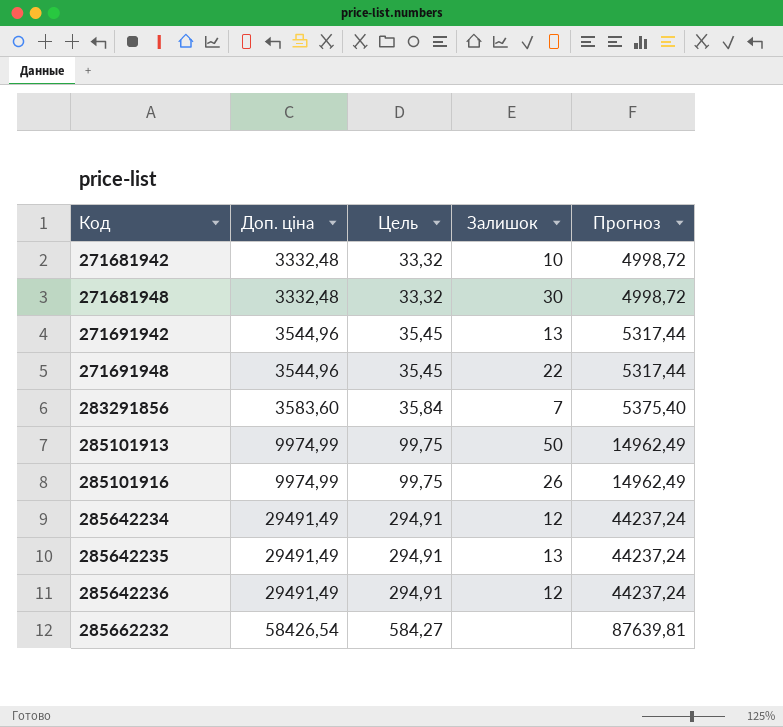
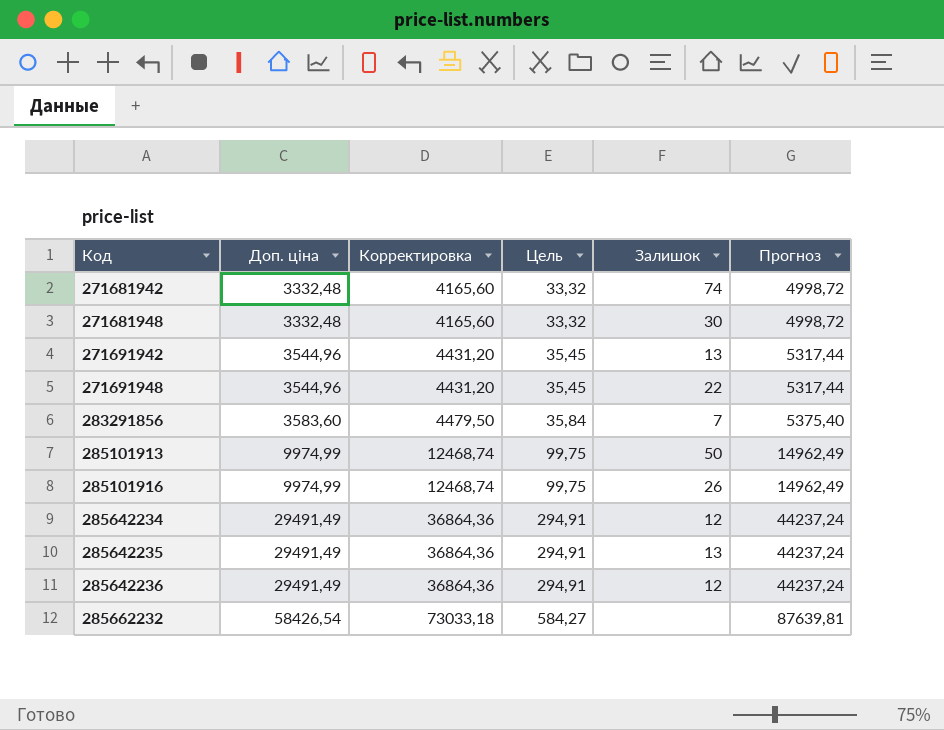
column Корректировка | formula: none -> [Доп. ціна] * 1,25
271681942 | Залишок: 10 -> 74

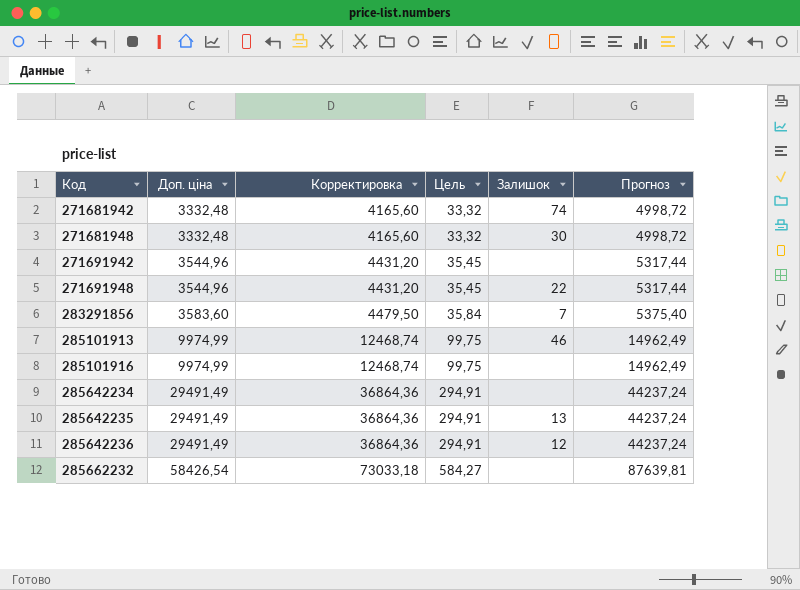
271691942 | Залишок: 13 -> none
285101913 | Залишок: 50 -> 46
285101916 | Залишок: 26 -> none
285642234 | Залишок: 12 -> none

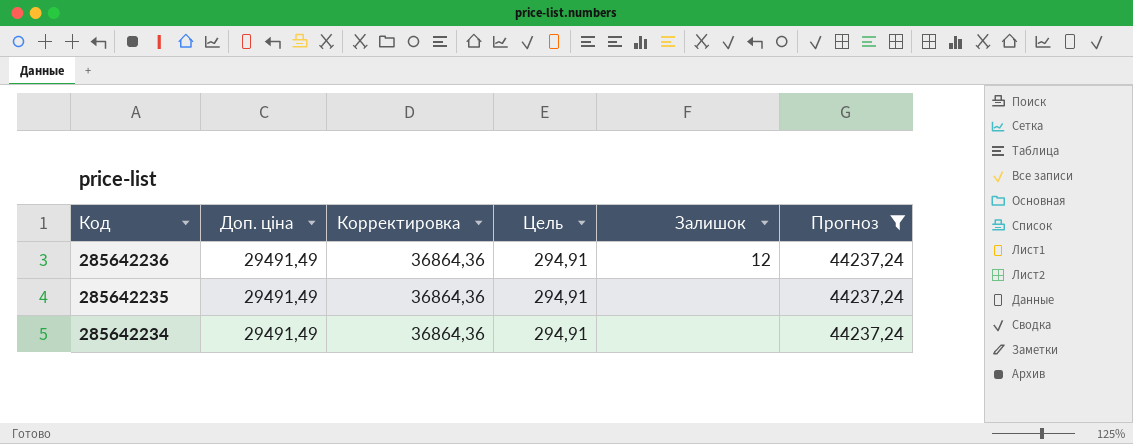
filter: none -> Прогноз = 44237,24
row order: Код ascending -> Код descending
285642235 | Залишок: 13 -> none

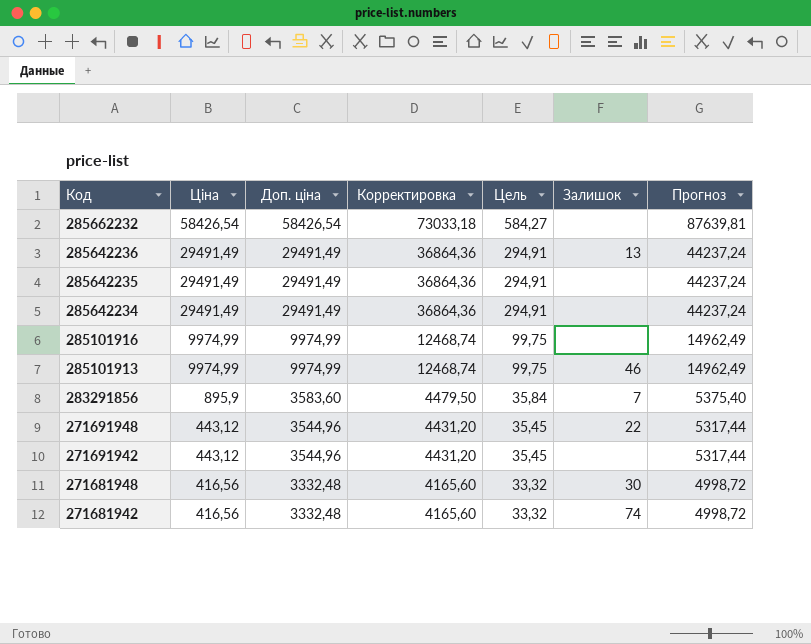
filter: Прогноз = 44237,24 -> none
column Ціна | position: none -> 2
285642236 | Залишок: 12 -> 13

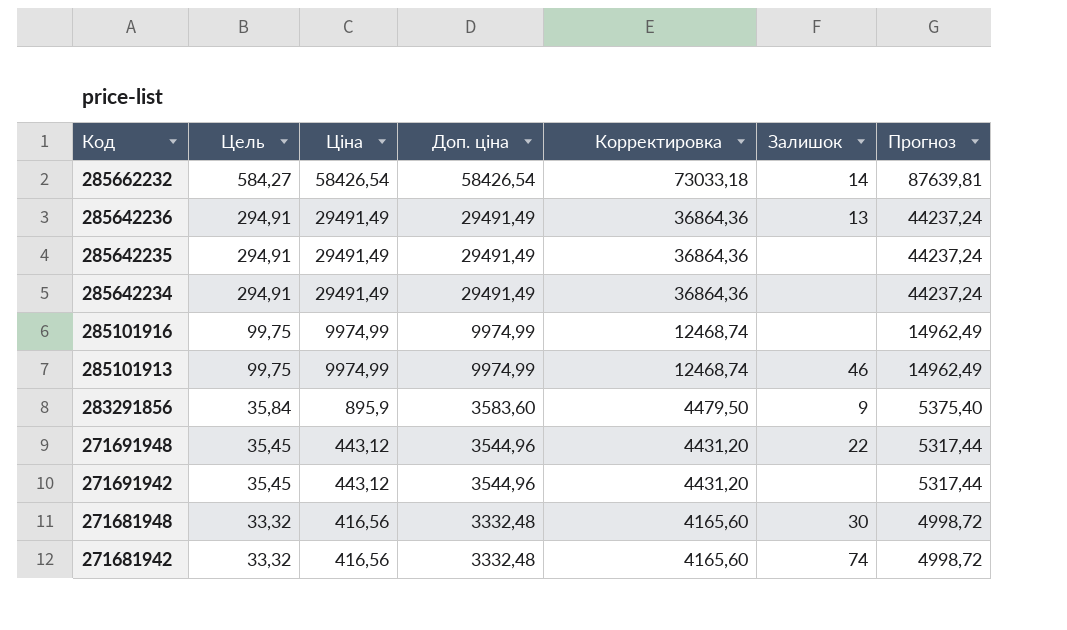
column Цель | position: 5 -> 2
285662232 | Залишок: none -> 14
283291856 | Залишок: 7 -> 9

